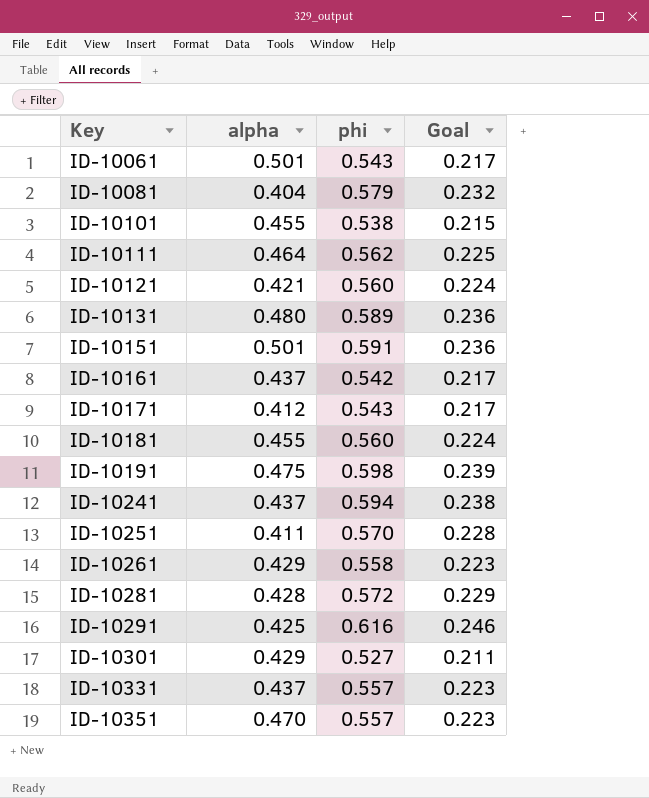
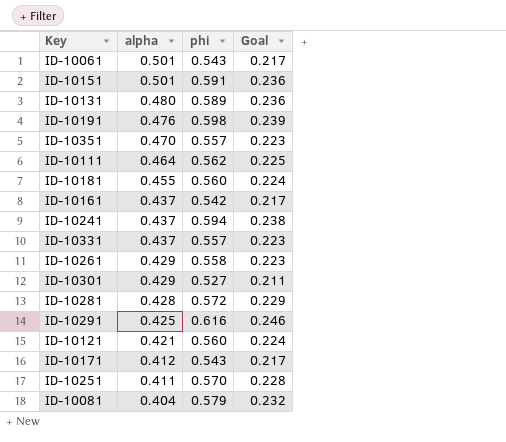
row order: Key ascending -> alpha descending
row ID-10101: 0.455 | 0.538 | 0.215 -> none
ID-10191 | alpha: 0.475 -> 0.476

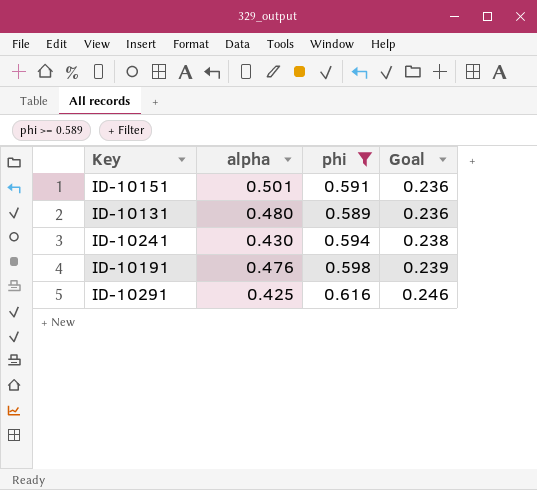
filter: none -> phi >= 0.589
row order: alpha descending -> Goal ascending
ID-10241 | alpha: 0.437 -> 0.430

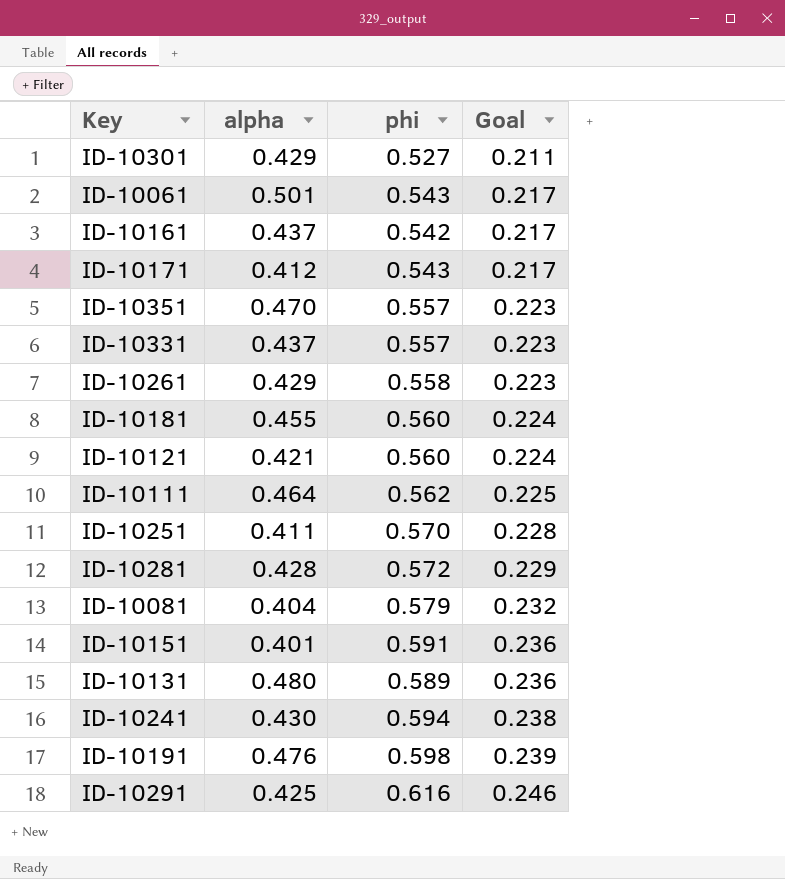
filter: phi >= 0.589 -> none
ID-10151 | alpha: 0.501 -> 0.401

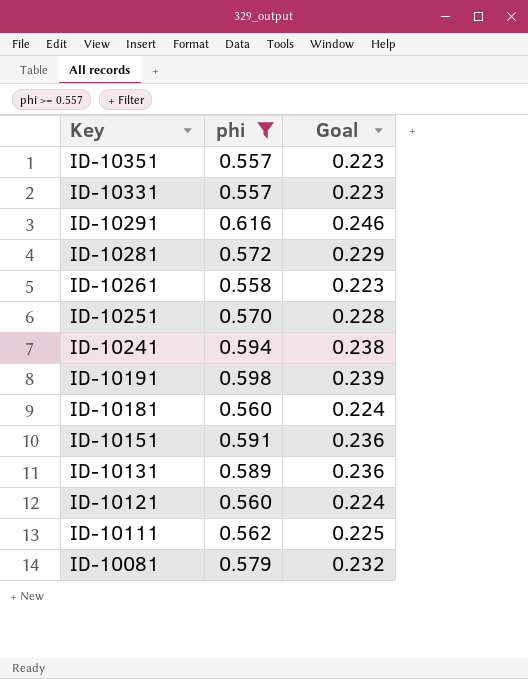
filter: none -> phi >= 0.557
row order: Goal ascending -> Key descending
column alpha | position: 2 -> none

